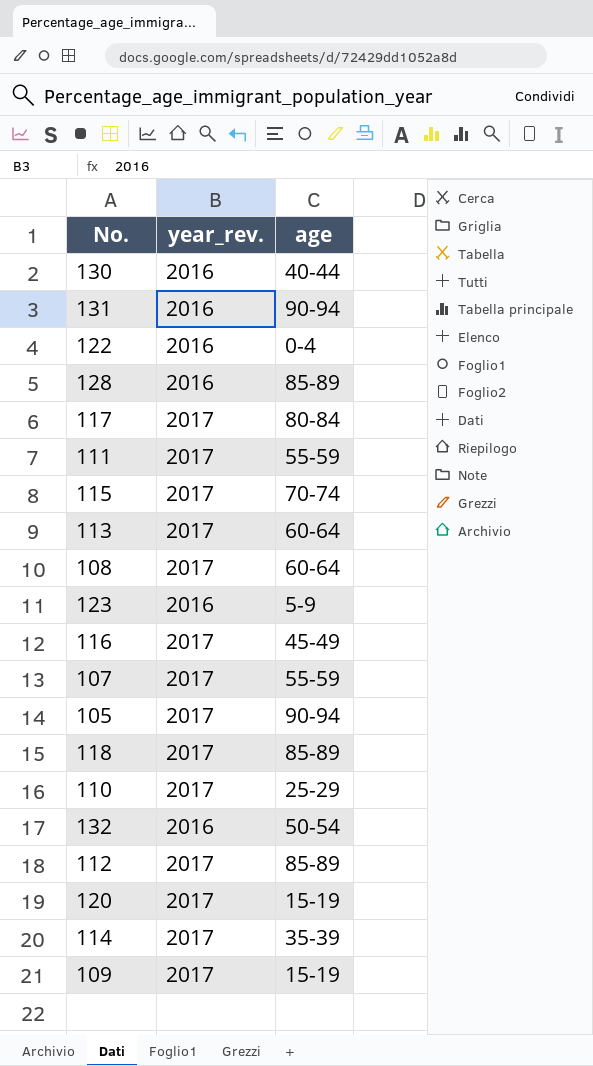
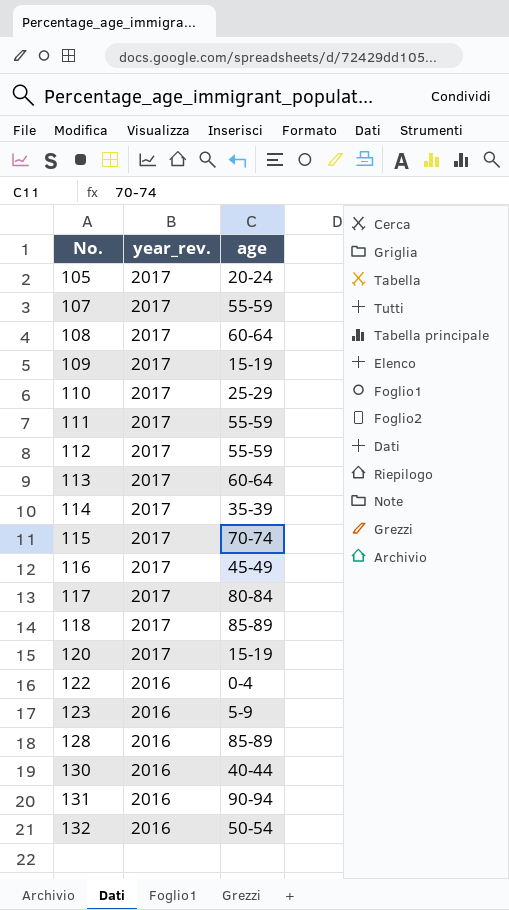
row order: none -> No. ascending
105 | age: 90-94 -> 20-24
112 | age: 85-89 -> 55-59

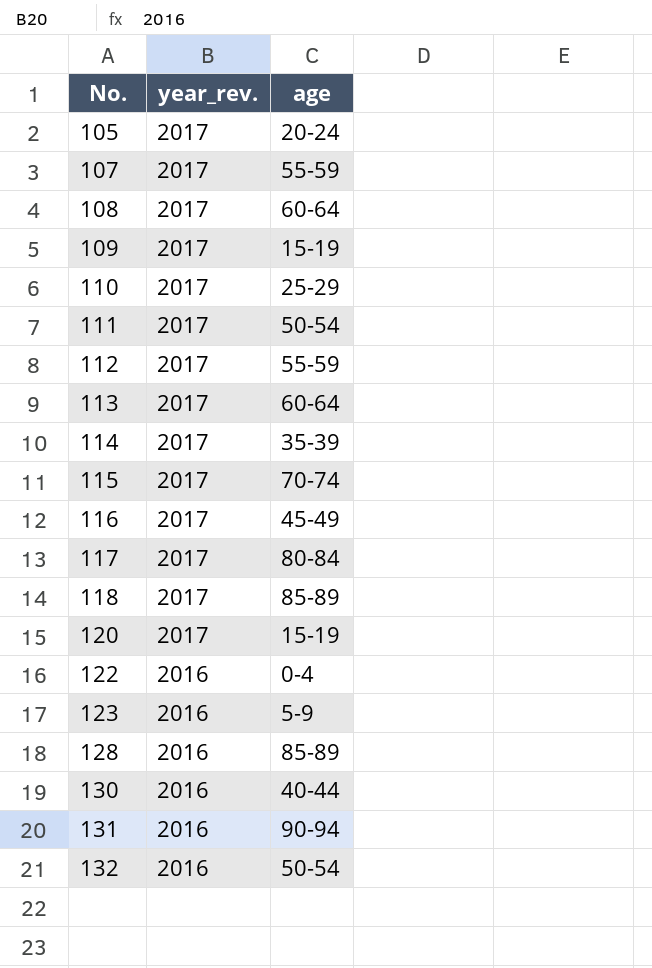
111 | age: 55-59 -> 50-54

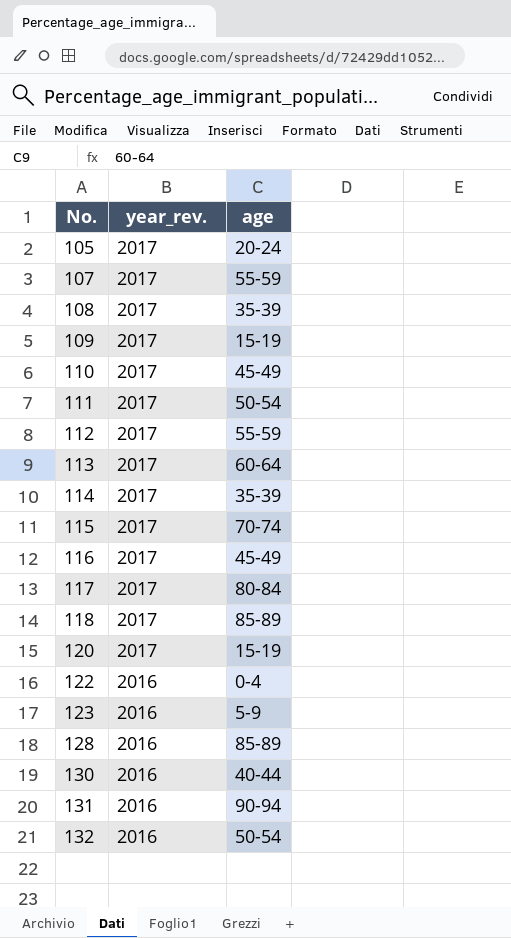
108 | age: 60-64 -> 35-39
110 | age: 25-29 -> 45-49

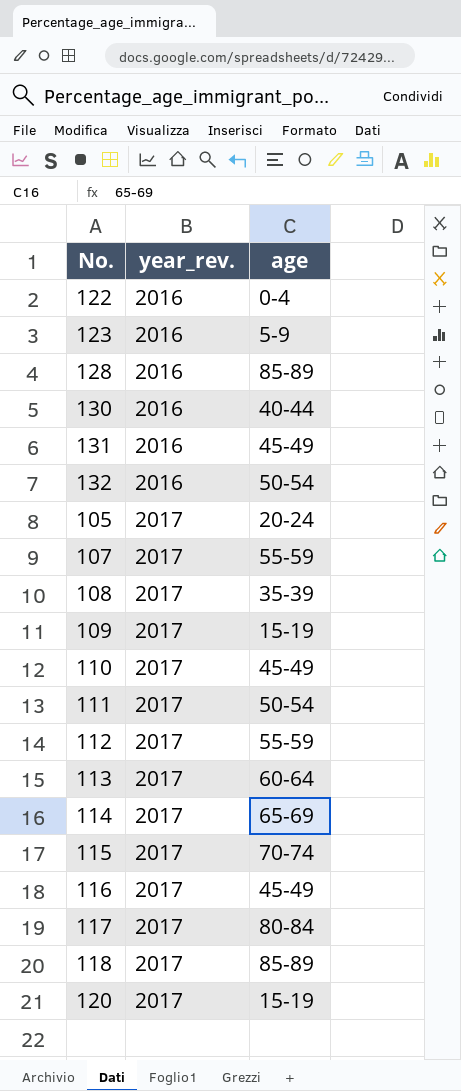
row order: No. ascending -> year_rev. ascending
131 | age: 90-94 -> 45-49
114 | age: 35-39 -> 65-69

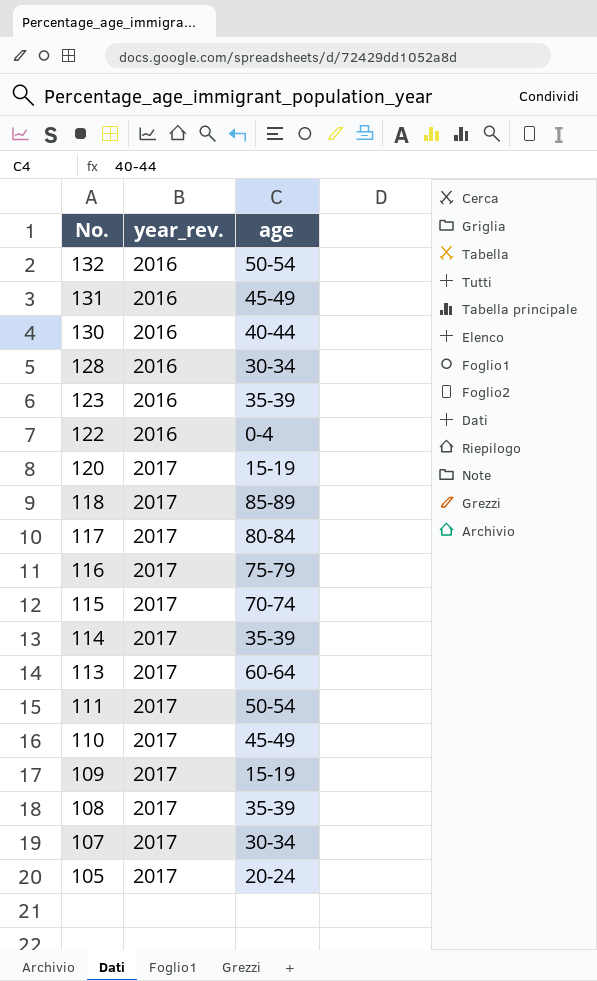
row order: year_rev. ascending -> No. descending
row 112: 2017 | 55-59 -> none
128 | age: 85-89 -> 30-34
123 | age: 5-9 -> 35-39
116 | age: 45-49 -> 75-79
114 | age: 65-69 -> 35-39
107 | age: 55-59 -> 30-34

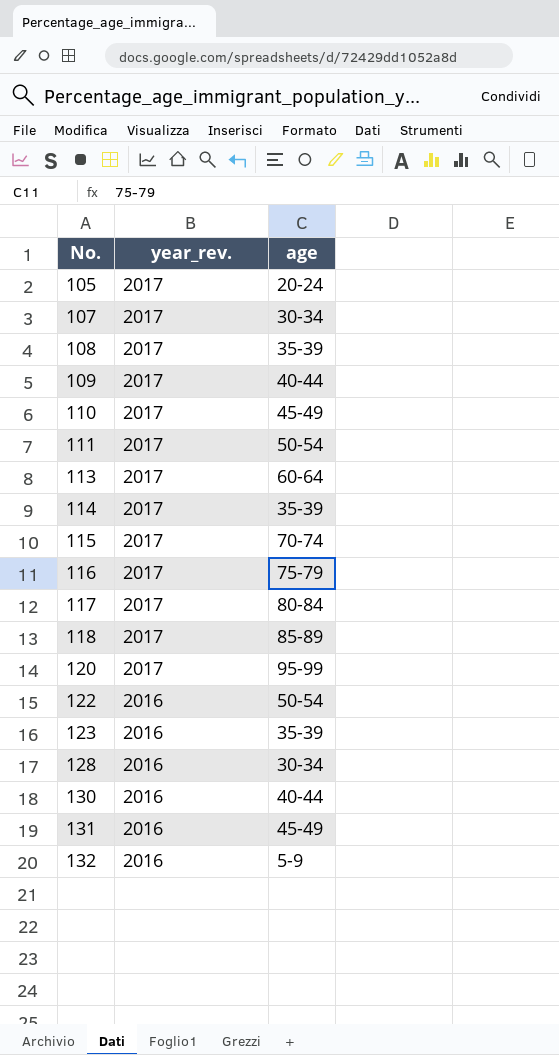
row order: No. descending -> No. ascending
109 | age: 15-19 -> 40-44
120 | age: 15-19 -> 95-99
122 | age: 0-4 -> 50-54
132 | age: 50-54 -> 5-9

